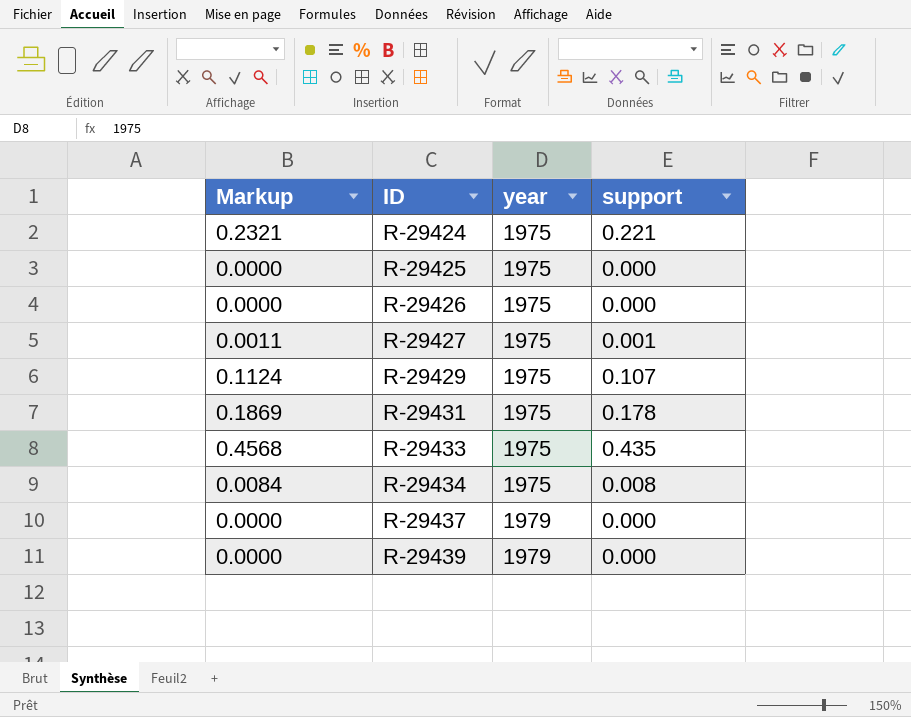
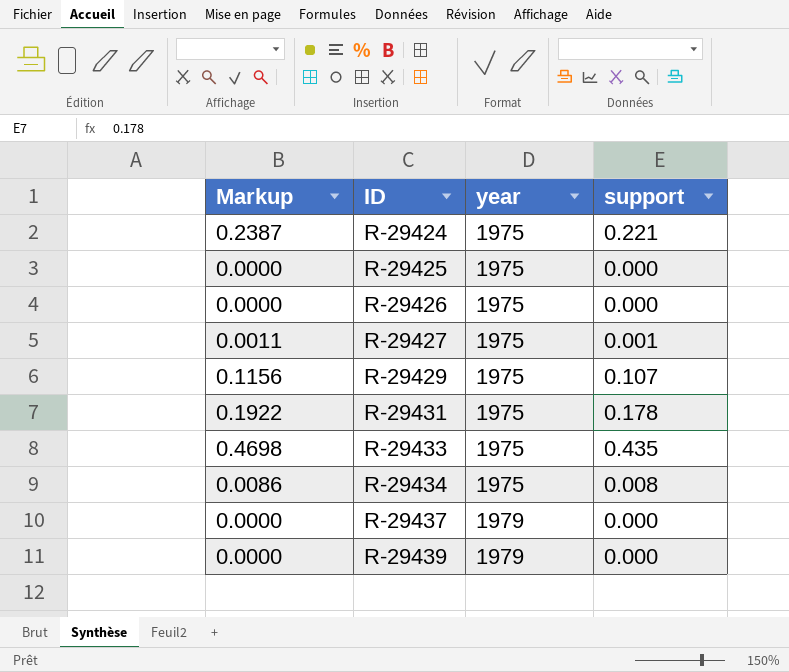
column Markup | formula: [support] * 1.05 -> [support] * 1.08

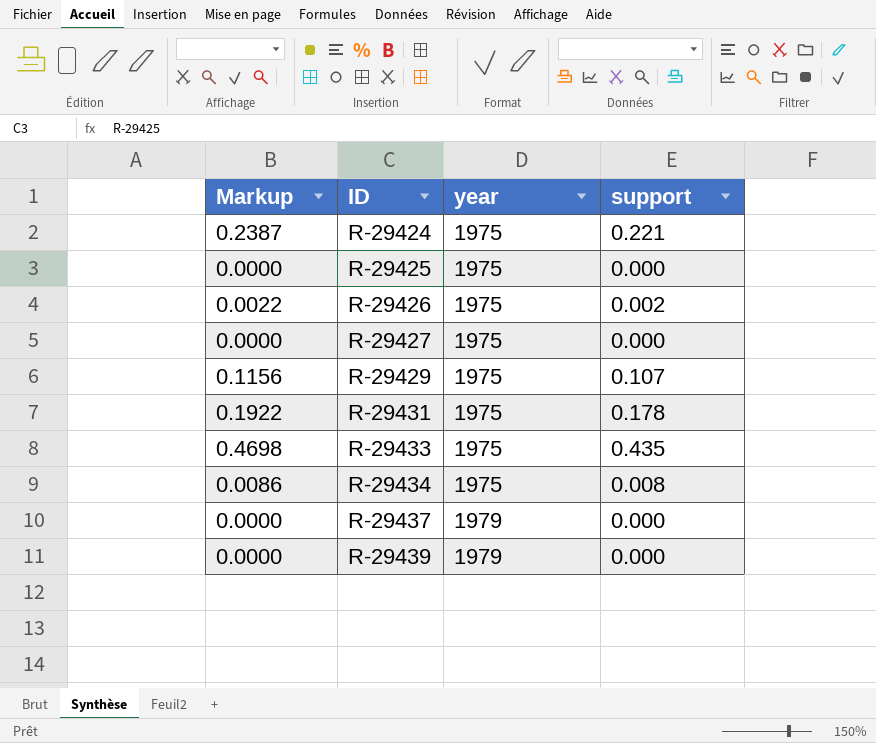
R-29426 | Markup: 0.0000 -> 0.0022
R-29426 | support: 0.000 -> 0.002
R-29427 | Markup: 0.0011 -> 0.0000
R-29427 | support: 0.001 -> 0.000

